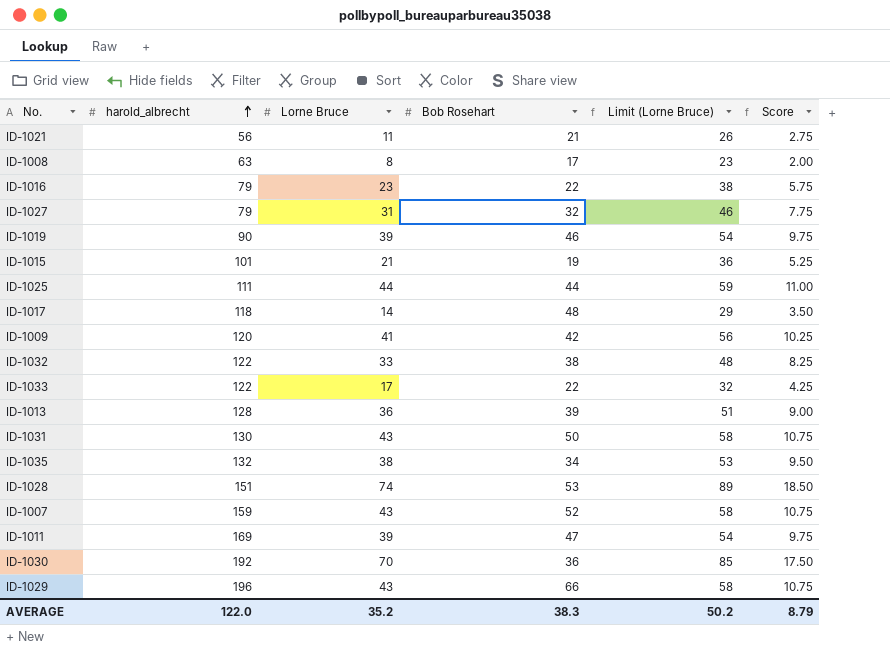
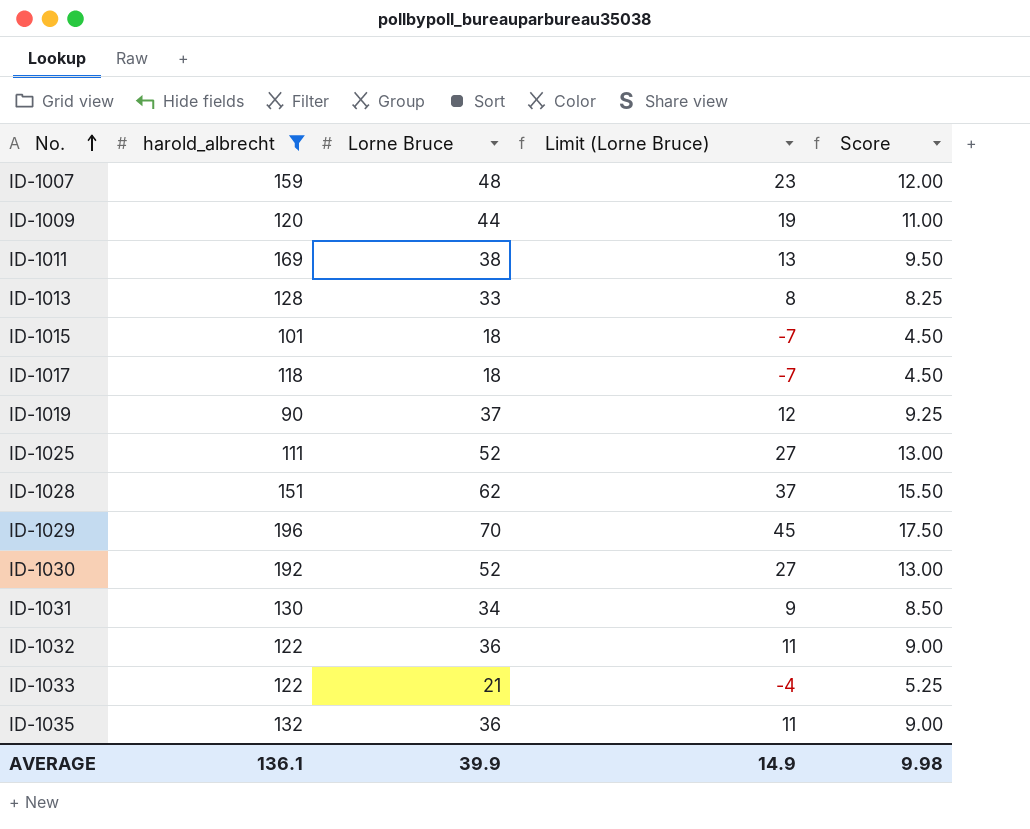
filter: none -> harold_albrecht >= 90
row order: harold_albrecht ascending -> No. ascending
column Bob Rosehart | position: 4 -> none
column Limit (Lorne Bruce) | formula: [Lorne Bruce] + 15 -> [Lorne Bruce] - 25
ID-1007 | Lorne Bruce: 43 -> 48
ID-1007 | Score: 10.75 -> 12.00
ID-1009 | Lorne Bruce: 41 -> 44
ID-1009 | Score: 10.25 -> 11.00
ID-1011 | Lorne Bruce: 39 -> 38
ID-1011 | Score: 9.75 -> 9.50
ID-1013 | Lorne Bruce: 36 -> 33
ID-1013 | Score: 9.00 -> 8.25
ID-1015 | Lorne Bruce: 21 -> 18
ID-1015 | Score: 5.25 -> 4.50
ID-1017 | Lorne Bruce: 14 -> 18
ID-1017 | Score: 3.50 -> 4.50
ID-1019 | Lorne Bruce: 39 -> 37
ID-1019 | Score: 9.75 -> 9.25
ID-1025 | Lorne Bruce: 44 -> 52
ID-1025 | Score: 11.00 -> 13.00
ID-1028 | Lorne Bruce: 74 -> 62
ID-1028 | Score: 18.50 -> 15.50
ID-1029 | Lorne Bruce: 43 -> 70
ID-1029 | Score: 10.75 -> 17.50
ID-1030 | Lorne Bruce: 70 -> 52
ID-1030 | Score: 17.50 -> 13.00
ID-1031 | Lorne Bruce: 43 -> 34
ID-1031 | Score: 10.75 -> 8.50
ID-1032 | Lorne Bruce: 33 -> 36
ID-1032 | Score: 8.25 -> 9.00
ID-1033 | Lorne Bruce: 17 -> 21
ID-1033 | Score: 4.25 -> 5.25
ID-1035 | Lorne Bruce: 38 -> 36
ID-1035 | Score: 9.50 -> 9.00
AVERAGE | harold_albrecht: 122.0 -> 136.1
AVERAGE | Lorne Bruce: 35.2 -> 39.9
AVERAGE | Limit (Lorne Bruce): 50.2 -> 14.9
AVERAGE | Score: 8.79 -> 9.98

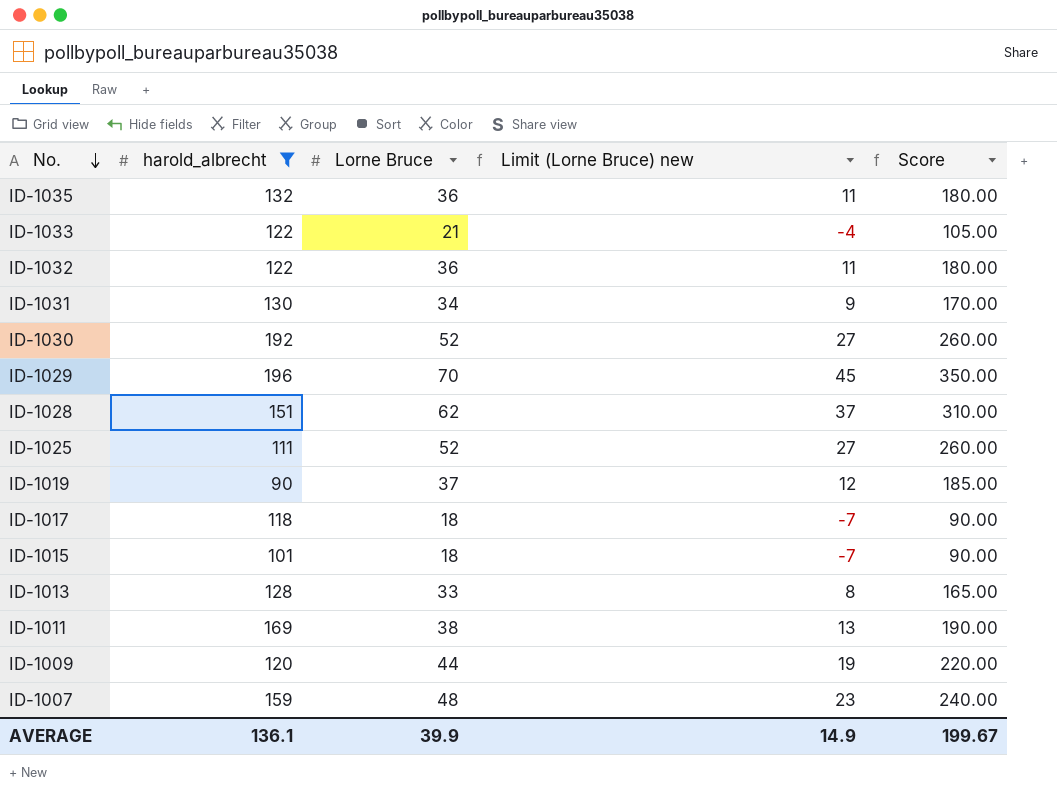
row order: No. ascending -> No. descending
column name: Limit (Lorne Bruce) -> Limit (Lorne Bruce) new
column Score | formula: [Lorne Bruce] * 0.25 -> [Lorne Bruce] * 5
AVERAGE | Score: 9.98 -> 199.67

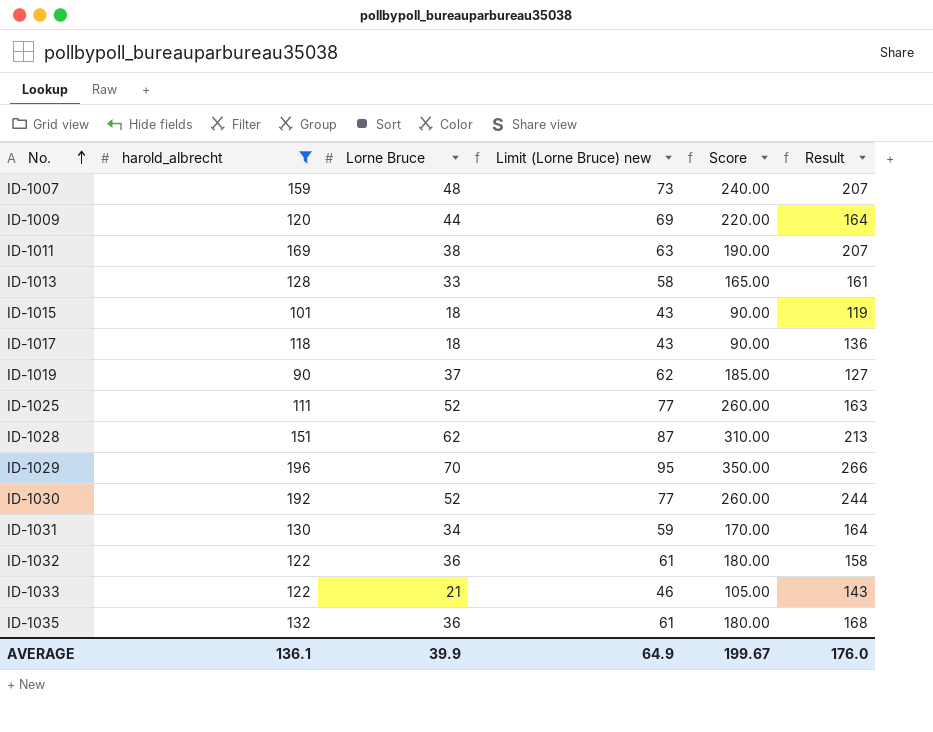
row order: No. descending -> No. ascending
column Limit (Lorne Bruce) new | formula: [Lorne Bruce] - 25 -> [Lorne Bruce] + 25
column Result | formula: none -> [harold_albrecht] + [Lorne Bruce]
AVERAGE | Limit (Lorne Bruce) new: 14.9 -> 64.9

